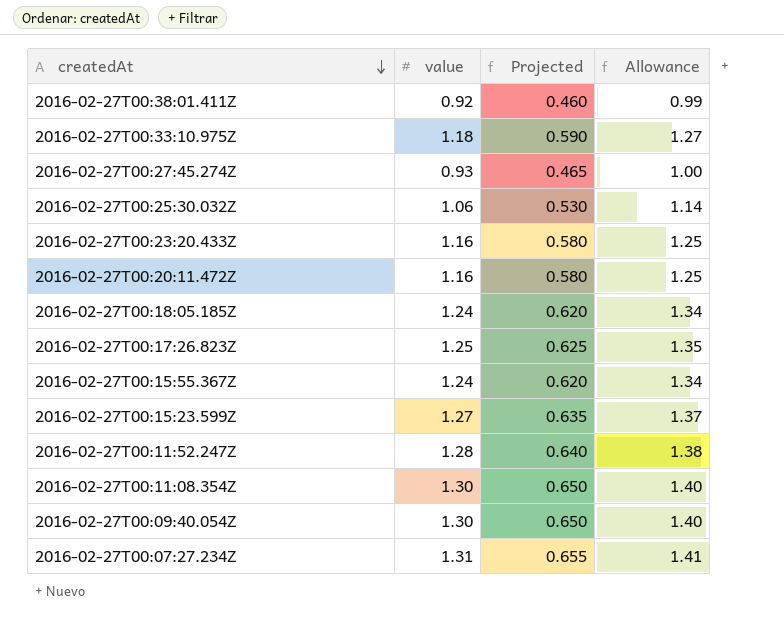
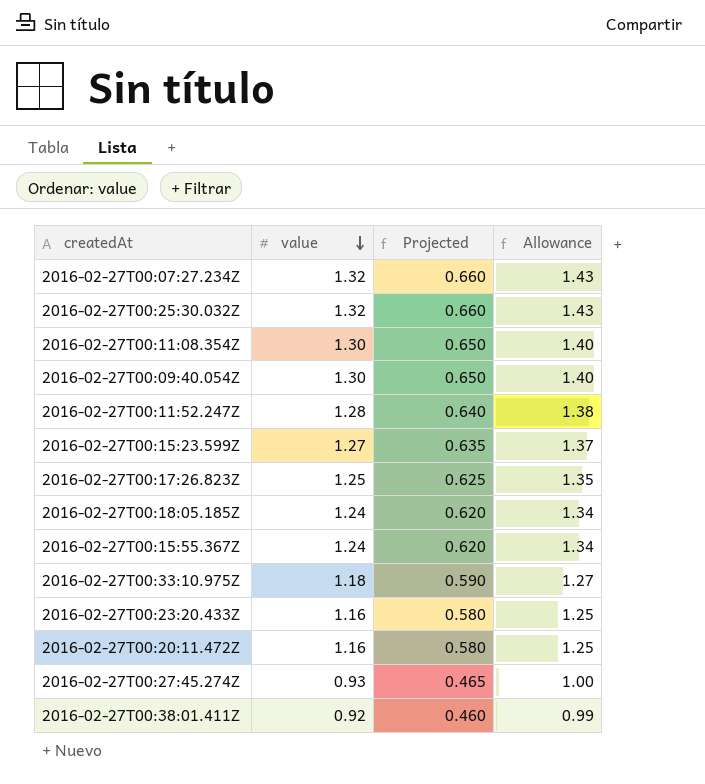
row order: createdAt descending -> value descending
2016-02-27T00:07:27.234Z | value: 1.31 -> 1.32
2016-02-27T00:07:27.234Z | Projected: 0.655 -> 0.660
2016-02-27T00:07:27.234Z | Allowance: 1.41 -> 1.43
2016-02-27T00:25:30.032Z | value: 1.06 -> 1.32
2016-02-27T00:25:30.032Z | Projected: 0.530 -> 0.660
2016-02-27T00:25:30.032Z | Allowance: 1.14 -> 1.43

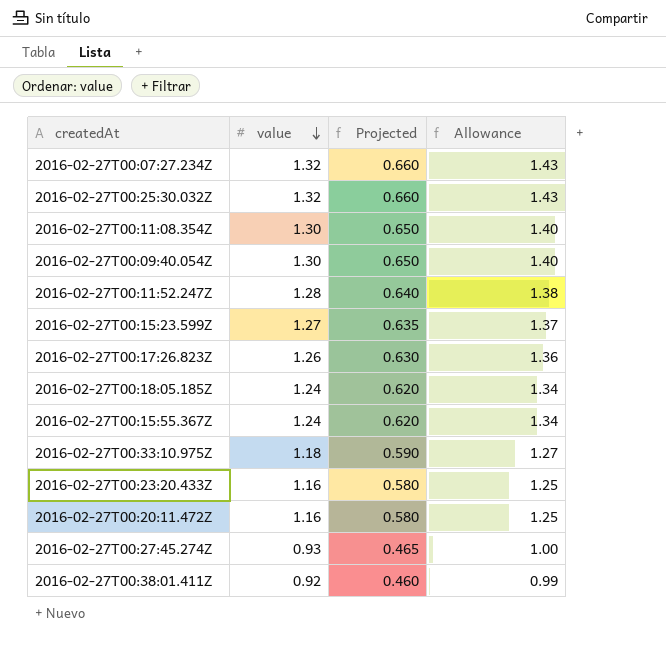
2016-02-27T00:17:26.823Z | value: 1.25 -> 1.26
2016-02-27T00:17:26.823Z | Projected: 0.625 -> 0.630
2016-02-27T00:17:26.823Z | Allowance: 1.35 -> 1.36

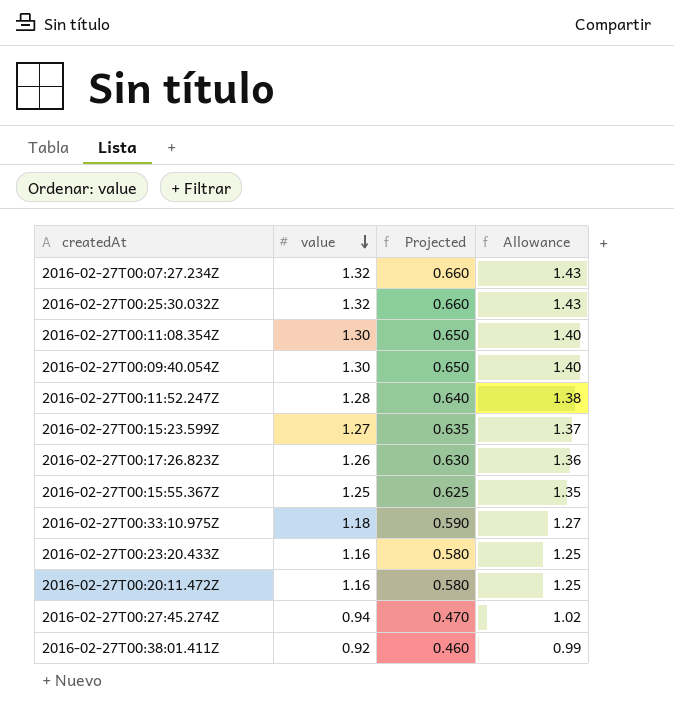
row 2016-02-27T00:18:05.185Z: 1.24 | 0.620 | 1.34 -> none
2016-02-27T00:15:55.367Z | value: 1.24 -> 1.25
2016-02-27T00:15:55.367Z | Projected: 0.620 -> 0.625
2016-02-27T00:15:55.367Z | Allowance: 1.34 -> 1.35
2016-02-27T00:27:45.274Z | value: 0.93 -> 0.94
2016-02-27T00:27:45.274Z | Projected: 0.465 -> 0.470
2016-02-27T00:27:45.274Z | Allowance: 1.00 -> 1.02

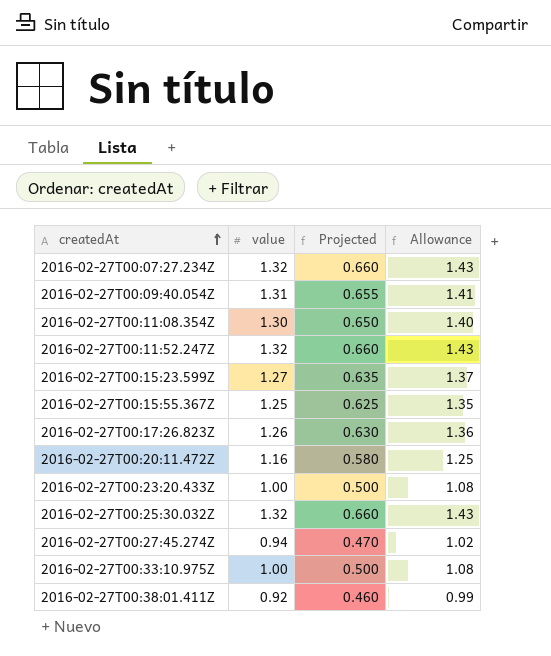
row order: value descending -> createdAt ascending
2016-02-27T00:09:40.054Z | value: 1.30 -> 1.31
2016-02-27T00:09:40.054Z | Projected: 0.650 -> 0.655
2016-02-27T00:09:40.054Z | Allowance: 1.40 -> 1.41
2016-02-27T00:11:52.247Z | value: 1.28 -> 1.32
2016-02-27T00:11:52.247Z | Projected: 0.640 -> 0.660
2016-02-27T00:11:52.247Z | Allowance: 1.38 -> 1.43
2016-02-27T00:23:20.433Z | value: 1.16 -> 1.00
2016-02-27T00:23:20.433Z | Projected: 0.580 -> 0.500
2016-02-27T00:23:20.433Z | Allowance: 1.25 -> 1.08
2016-02-27T00:33:10.975Z | value: 1.18 -> 1.00
2016-02-27T00:33:10.975Z | Projected: 0.590 -> 0.500
2016-02-27T00:33:10.975Z | Allowance: 1.27 -> 1.08

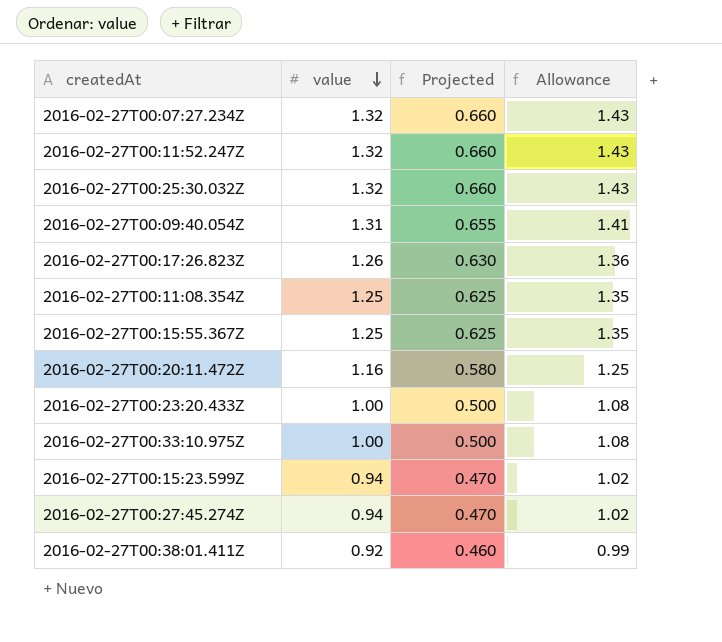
row order: createdAt ascending -> value descending
2016-02-27T00:11:08.354Z | value: 1.30 -> 1.25
2016-02-27T00:11:08.354Z | Projected: 0.650 -> 0.625
2016-02-27T00:11:08.354Z | Allowance: 1.40 -> 1.35
2016-02-27T00:15:23.599Z | value: 1.27 -> 0.94
2016-02-27T00:15:23.599Z | Projected: 0.635 -> 0.470
2016-02-27T00:15:23.599Z | Allowance: 1.37 -> 1.02

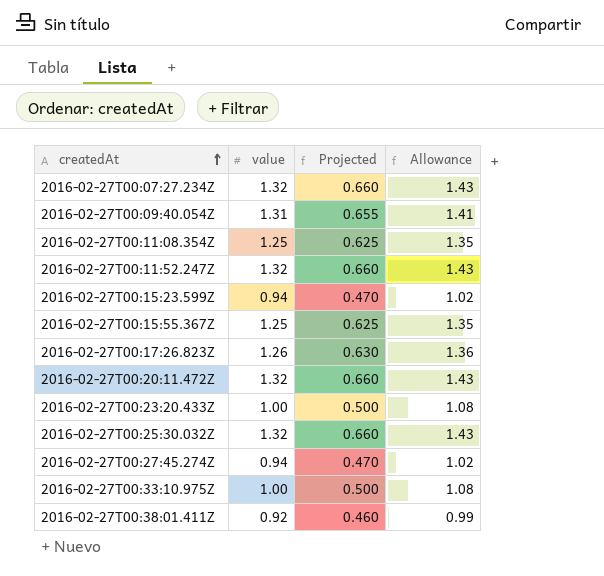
row order: value descending -> createdAt ascending
2016-02-27T00:20:11.472Z | value: 1.16 -> 1.32
2016-02-27T00:20:11.472Z | Projected: 0.580 -> 0.660
2016-02-27T00:20:11.472Z | Allowance: 1.25 -> 1.43

